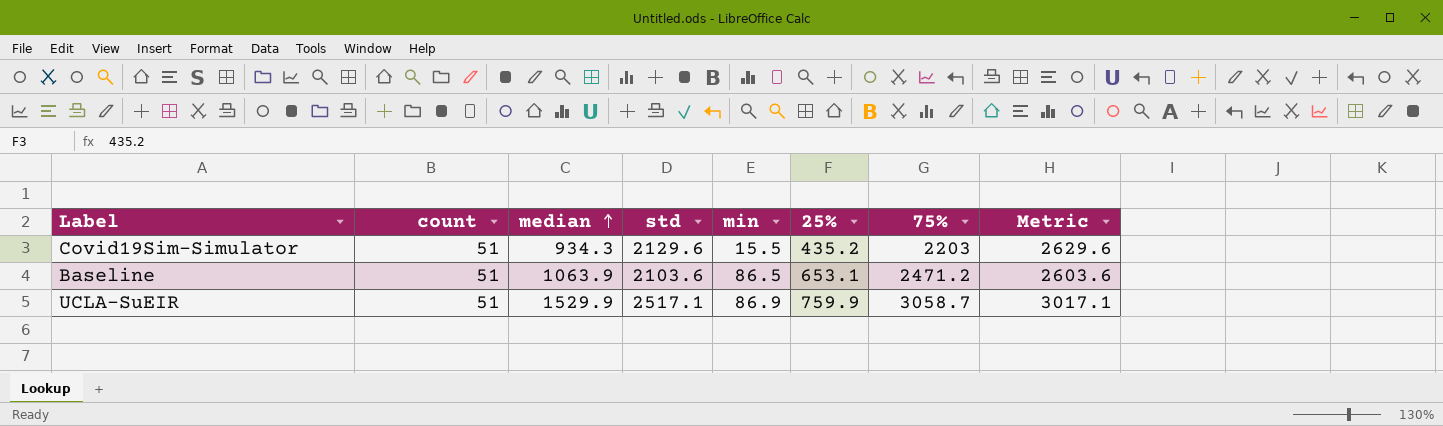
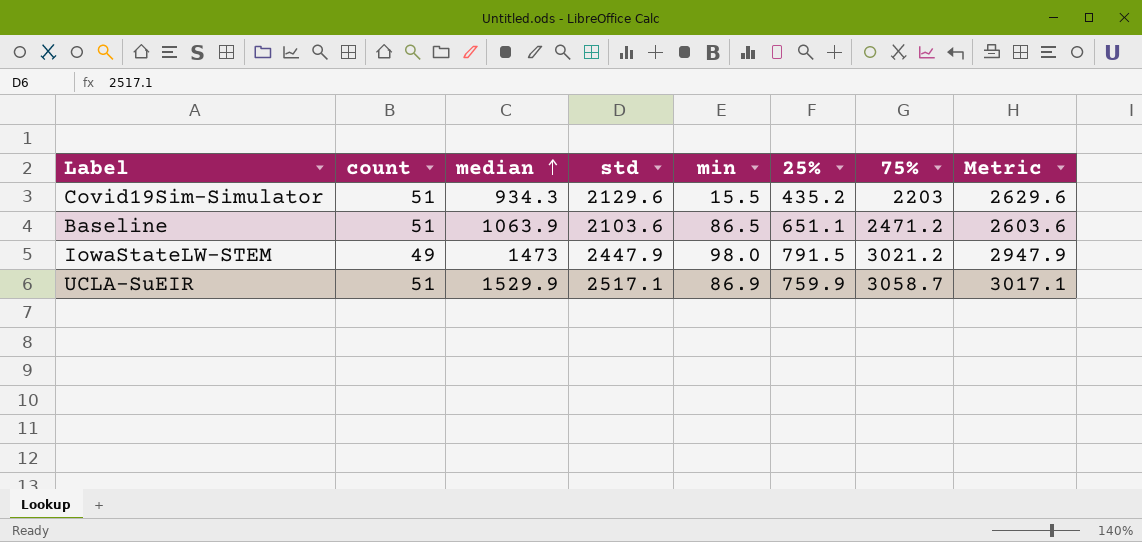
Baseline | 25%: 653.1 -> 651.1
row IowaStateLW-STEM: none -> 49 | 1473 | 2447.9 | 98.0 | 791.5 | 3021.2 | 2947.9

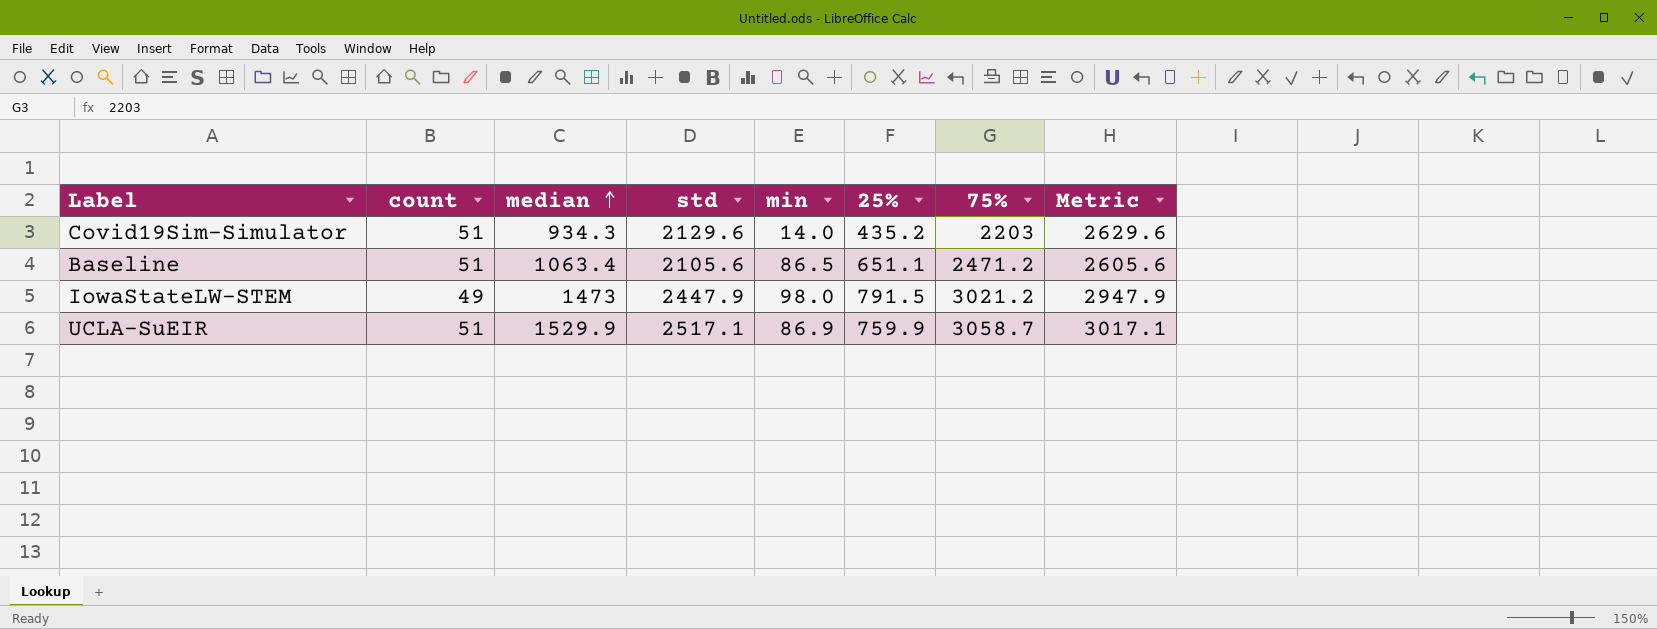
Covid19Sim-Simulator | min: 15.5 -> 14.0
Baseline | median: 1063.9 -> 1063.4
Baseline | std: 2103.6 -> 2105.6
Baseline | Metric: 2603.6 -> 2605.6

